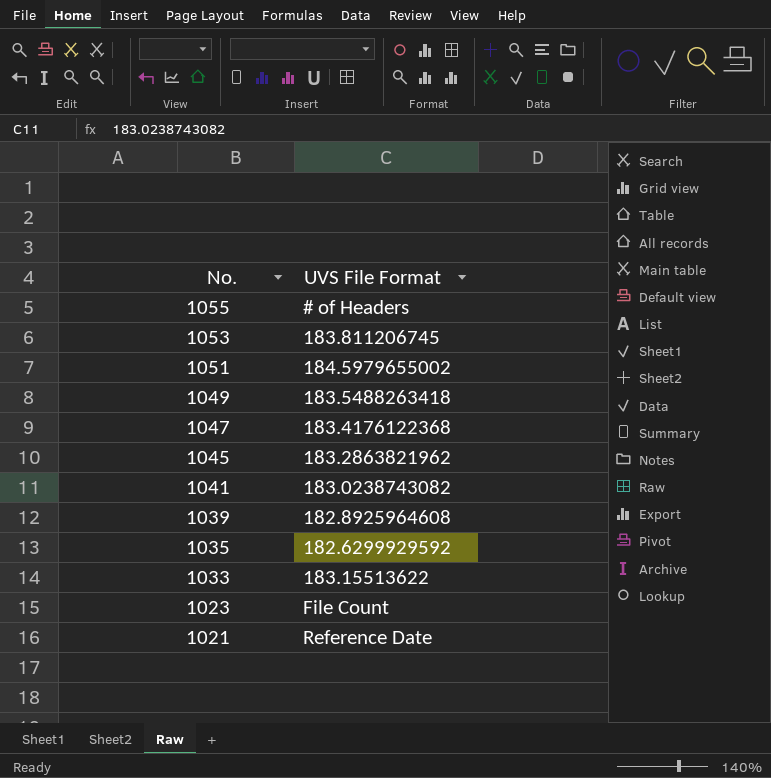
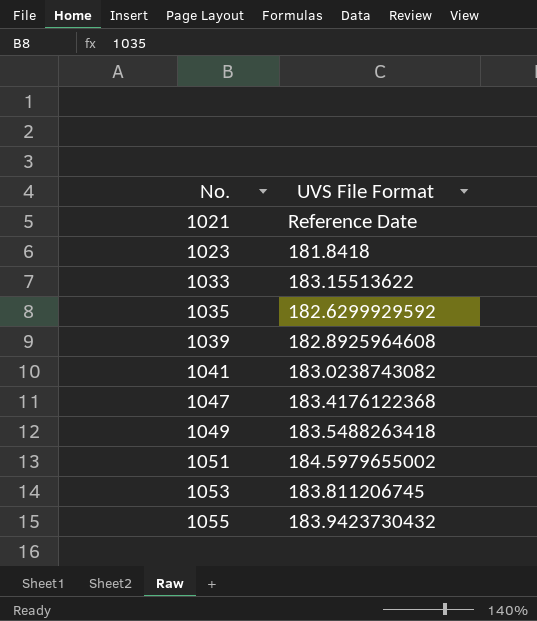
row order: No. descending -> No. ascending
row 1045: 183.2863821962 -> none
1023 | UVS File Format: File Count -> 181.8418
1055 | UVS File Format: # of Headers -> 183.9423730432

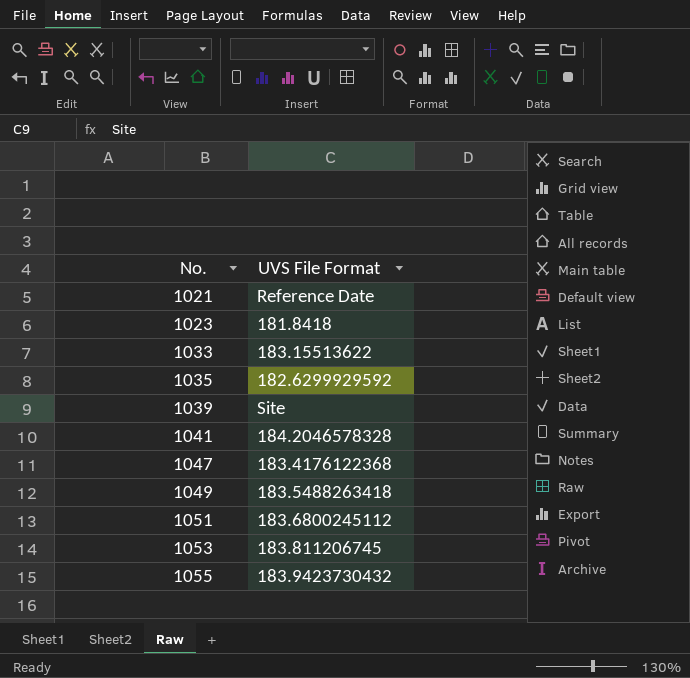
1039 | UVS File Format: 182.8925964608 -> Site
1041 | UVS File Format: 183.0238743082 -> 184.2046578328
1051 | UVS File Format: 184.5979655002 -> 183.6800245112

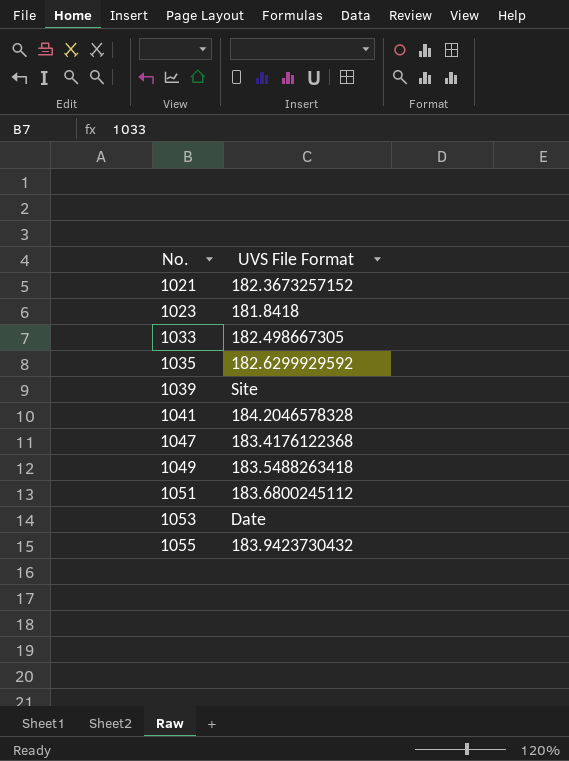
1021 | UVS File Format: Reference Date -> 182.3673257152
1033 | UVS File Format: 183.15513622 -> 182.498667305
1053 | UVS File Format: 183.811206745 -> Date

